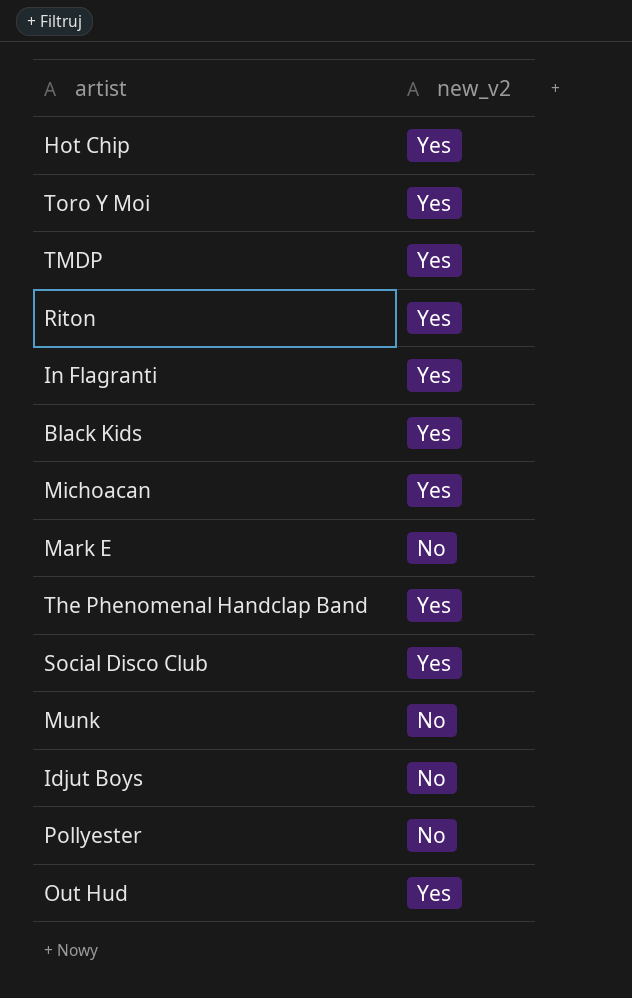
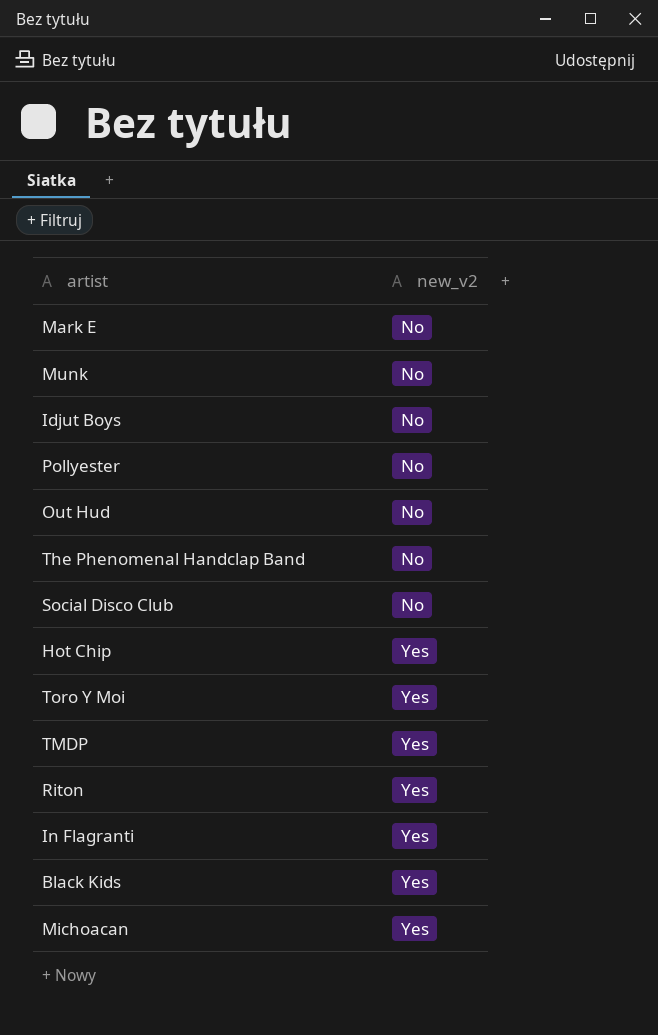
row order: none -> new_v2 ascending
Out Hud | new_v2: Yes -> No
The Phenomenal Handclap Band | new_v2: Yes -> No
Social Disco Club | new_v2: Yes -> No

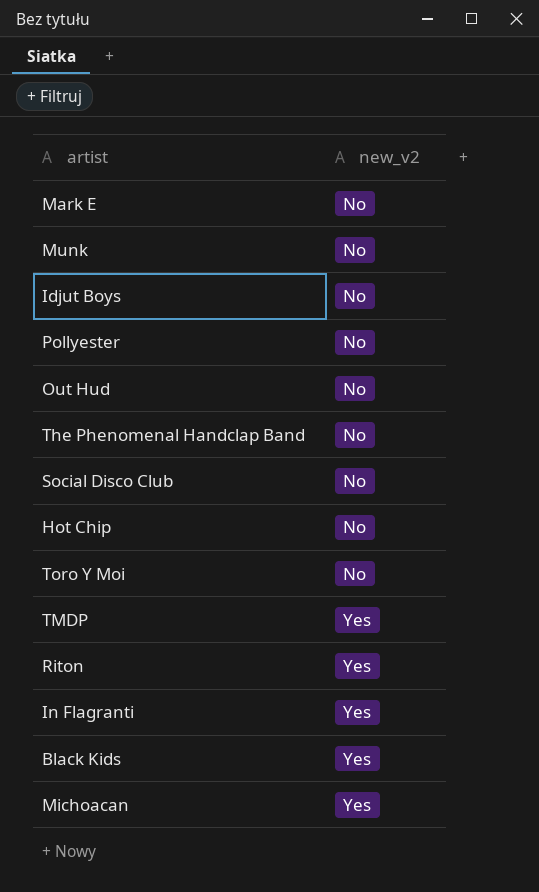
Hot Chip | new_v2: Yes -> No
Toro Y Moi | new_v2: Yes -> No

